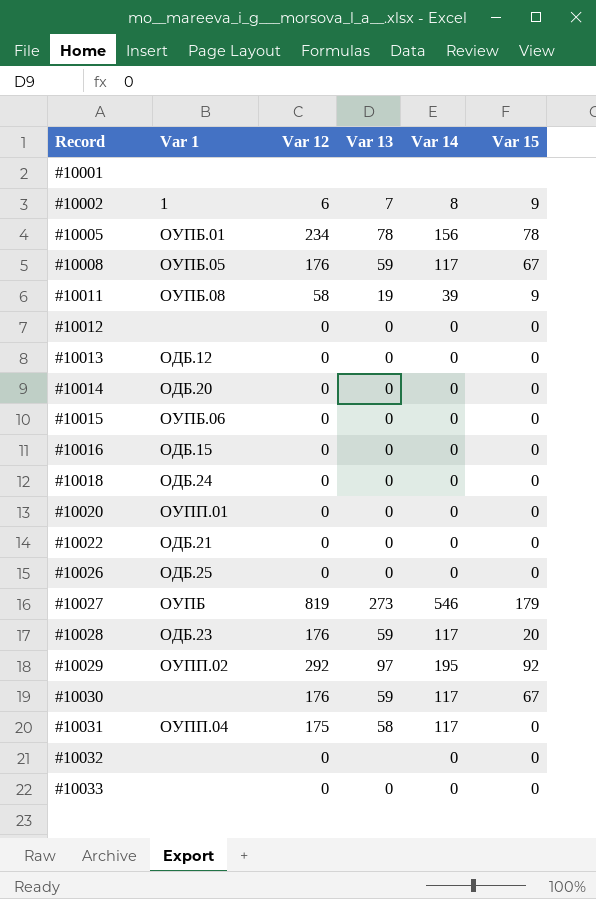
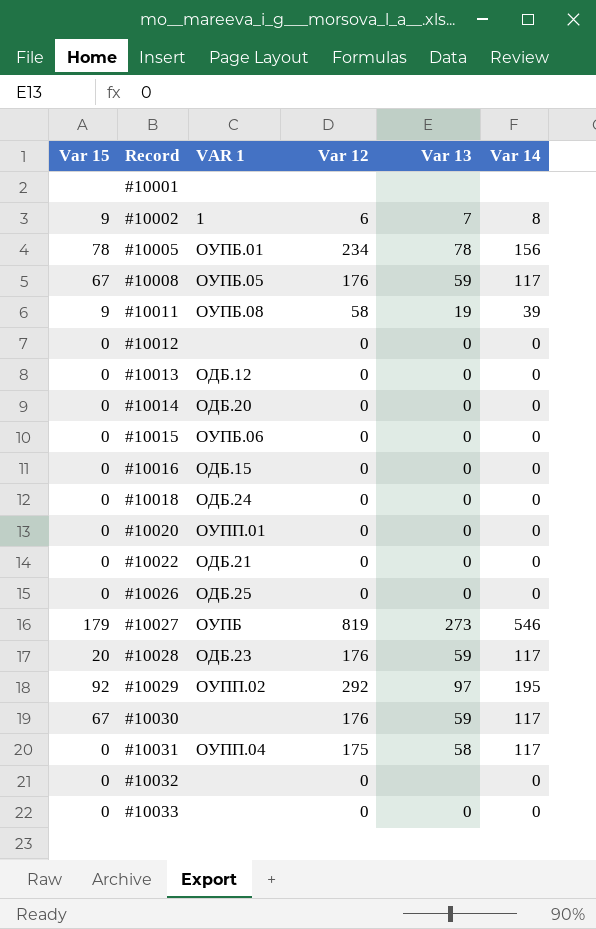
column Var 15 | position: 6 -> 1
column name: Var 1 -> VAR 1

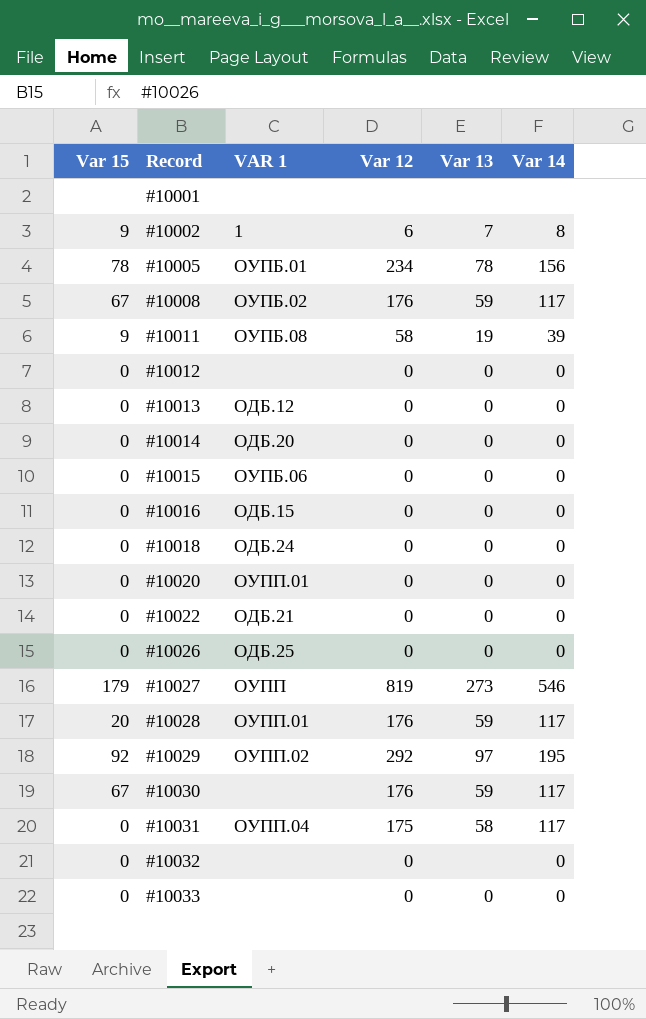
#10008 | VAR 1: ОУПБ.05 -> ОУПБ.02
#10027 | VAR 1: ОУПБ -> ОУПП
#10028 | VAR 1: ОДБ.23 -> ОУПП.01

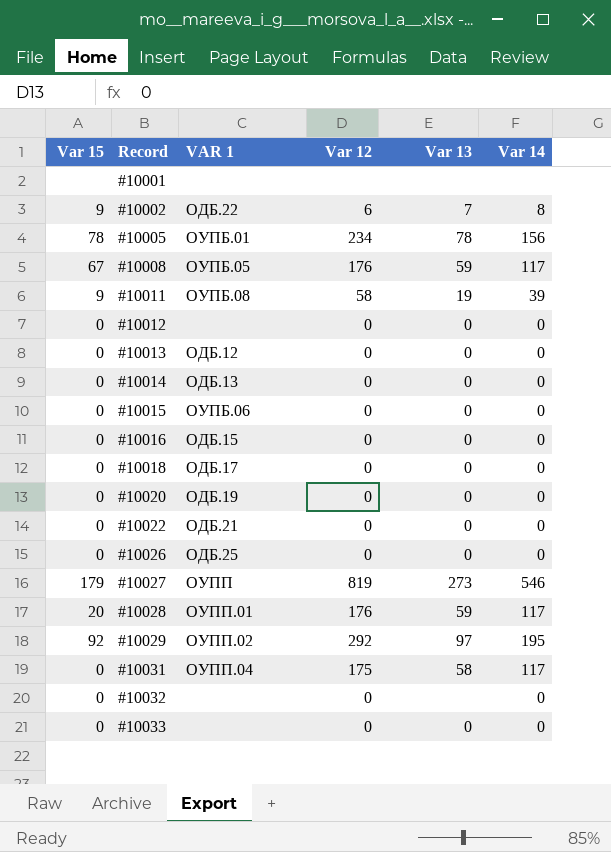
row #10030: 67 | none | 176 | 59 | 117 -> none
#10002 | VAR 1: 1 -> ОДБ.22
#10008 | VAR 1: ОУПБ.02 -> ОУПБ.05
#10014 | VAR 1: ОДБ.20 -> ОДБ.13
#10018 | VAR 1: ОДБ.24 -> ОДБ.17
#10020 | VAR 1: ОУПП.01 -> ОДБ.19

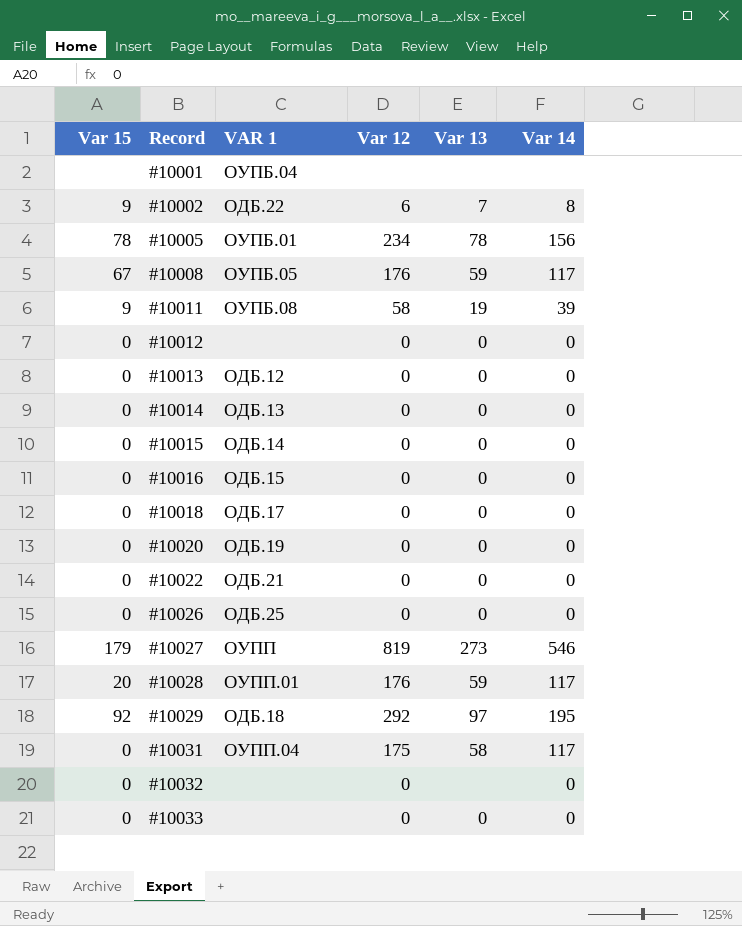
#10001 | VAR 1: none -> ОУПБ.04
#10015 | VAR 1: ОУПБ.06 -> ОДБ.14
#10029 | VAR 1: ОУПП.02 -> ОДБ.18

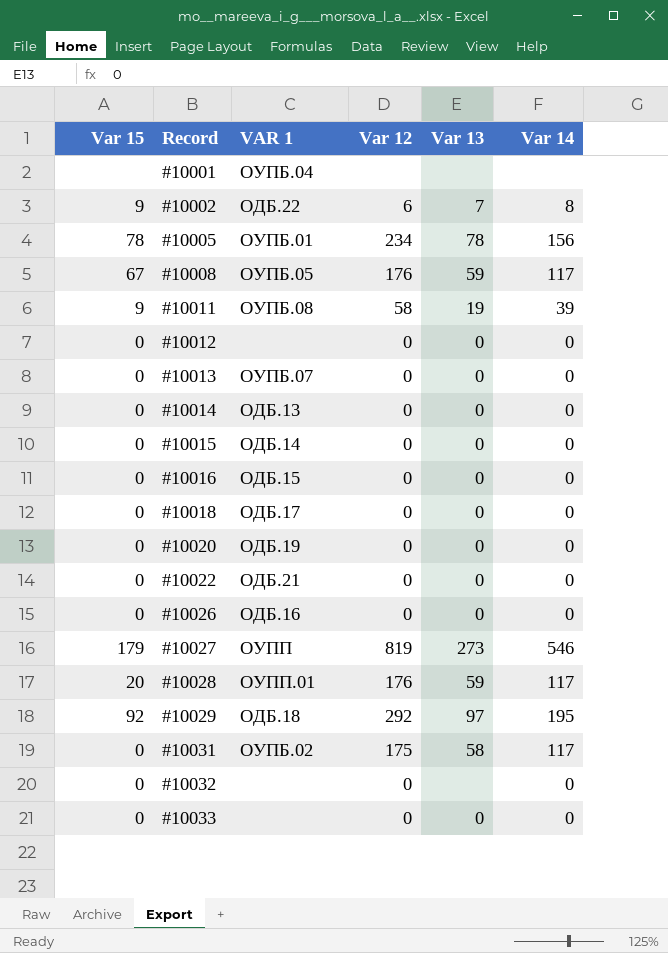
#10013 | VAR 1: ОДБ.12 -> ОУПБ.07
#10026 | VAR 1: ОДБ.25 -> ОДБ.16
#10031 | VAR 1: ОУПП.04 -> ОУПБ.02

